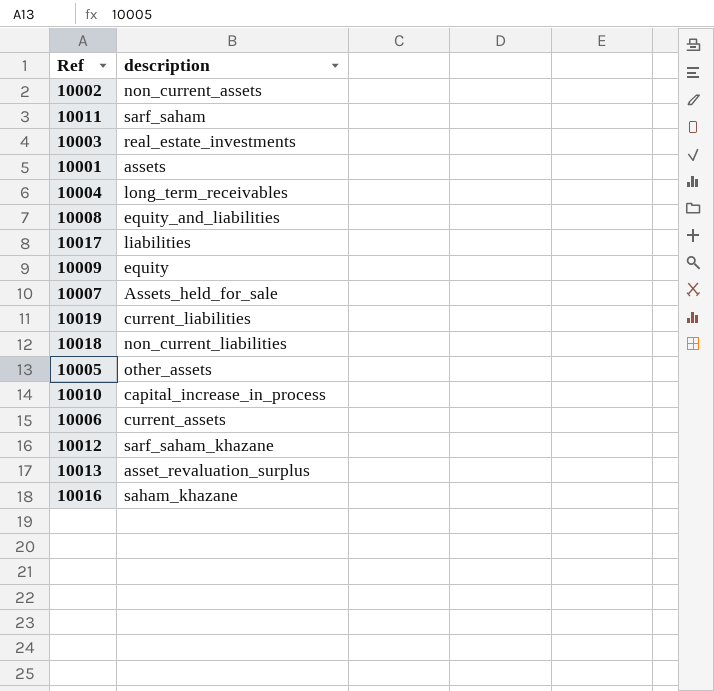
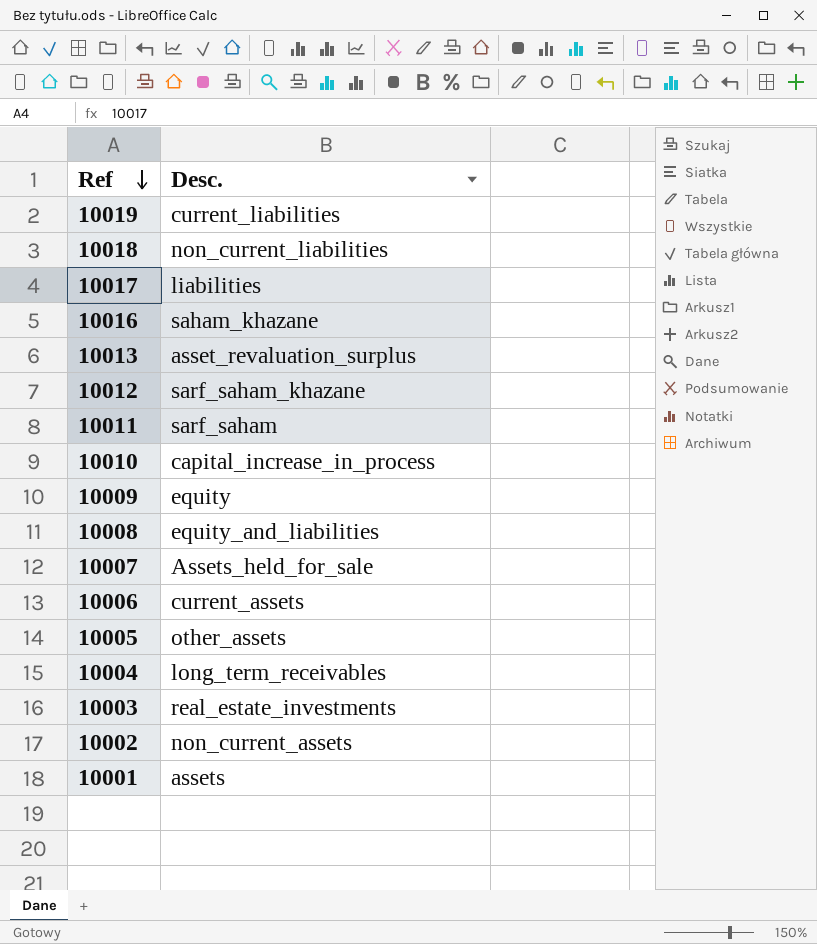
row order: none -> Ref descending
column name: description -> Desc.

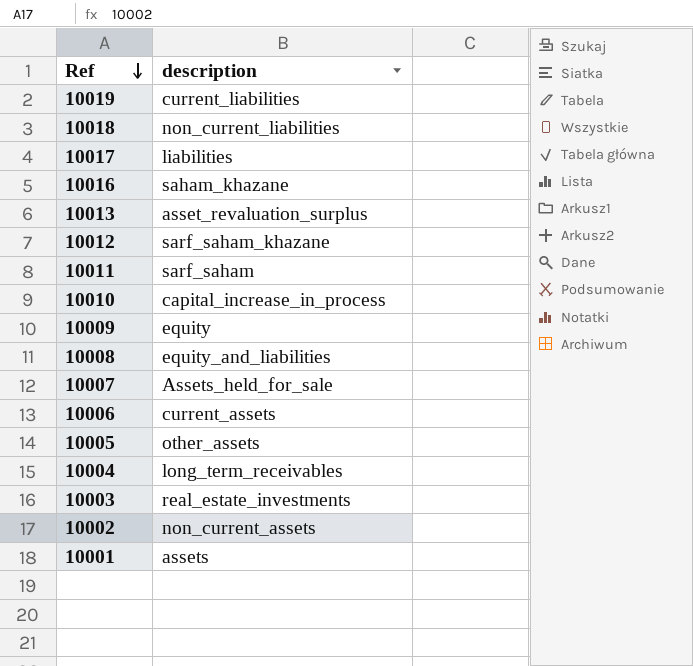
column name: Desc. -> description

